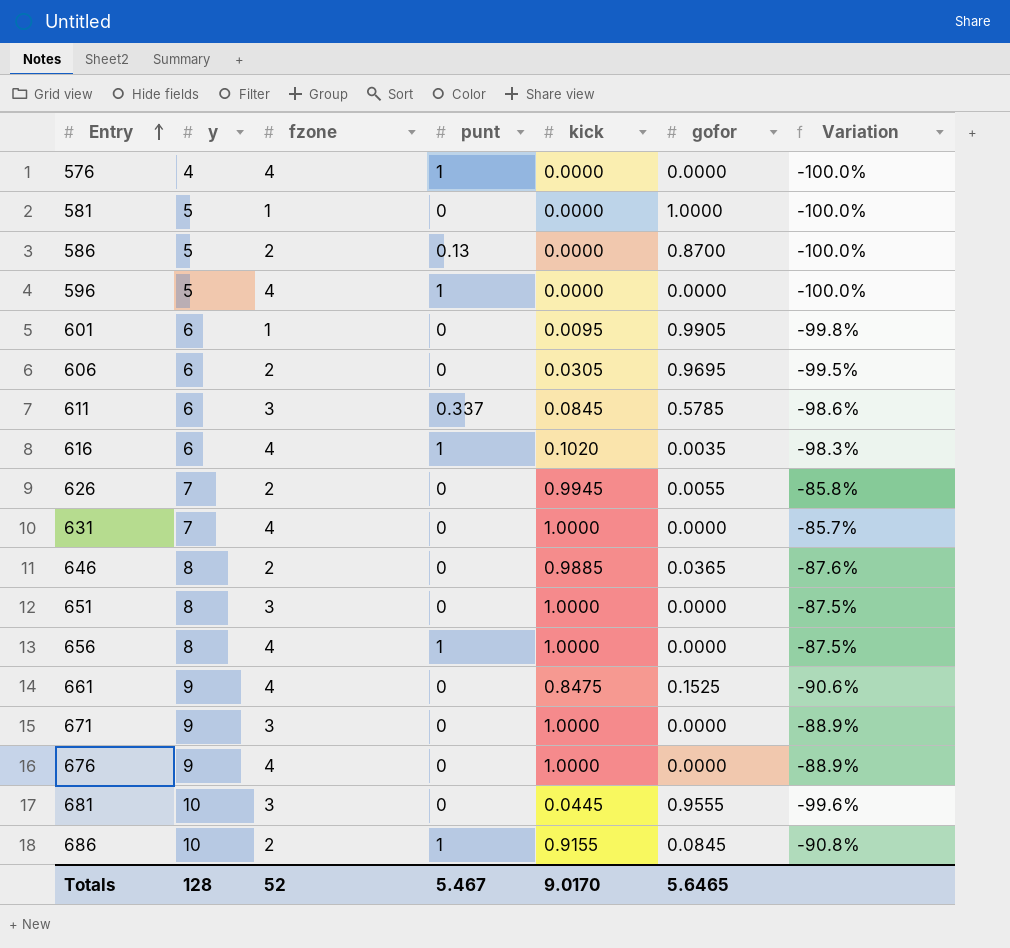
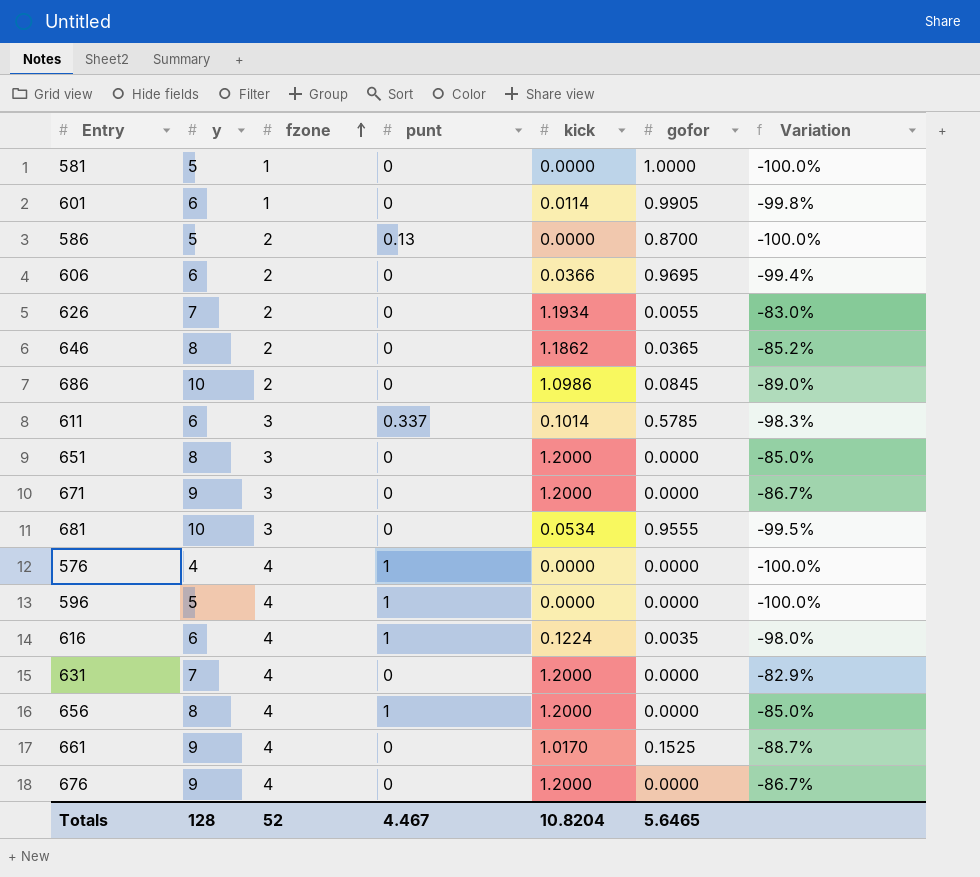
row order: Entry ascending -> fzone ascending
601 | kick: 0.0095 -> 0.0114
606 | kick: 0.0305 -> 0.0366
606 | Variation: -99.5% -> -99.4%
626 | kick: 0.9945 -> 1.1934
626 | Variation: -85.8% -> -83.0%
646 | kick: 0.9885 -> 1.1862
646 | Variation: -87.6% -> -85.2%
686 | punt: 1 -> 0
686 | kick: 0.9155 -> 1.0986
686 | Variation: -90.8% -> -89.0%
611 | kick: 0.0845 -> 0.1014
611 | Variation: -98.6% -> -98.3%
651 | kick: 1.0000 -> 1.2000
651 | Variation: -87.5% -> -85.0%
671 | kick: 1.0000 -> 1.2000
671 | Variation: -88.9% -> -86.7%
681 | kick: 0.0445 -> 0.0534
681 | Variation: -99.6% -> -99.5%
616 | kick: 0.1020 -> 0.1224
616 | Variation: -98.3% -> -98.0%
631 | kick: 1.0000 -> 1.2000
631 | Variation: -85.7% -> -82.9%
656 | kick: 1.0000 -> 1.2000
656 | Variation: -87.5% -> -85.0%
661 | kick: 0.8475 -> 1.0170
661 | Variation: -90.6% -> -88.7%
676 | kick: 1.0000 -> 1.2000
676 | Variation: -88.9% -> -86.7%
Totals | punt: 5.467 -> 4.467
Totals | kick: 9.0170 -> 10.8204

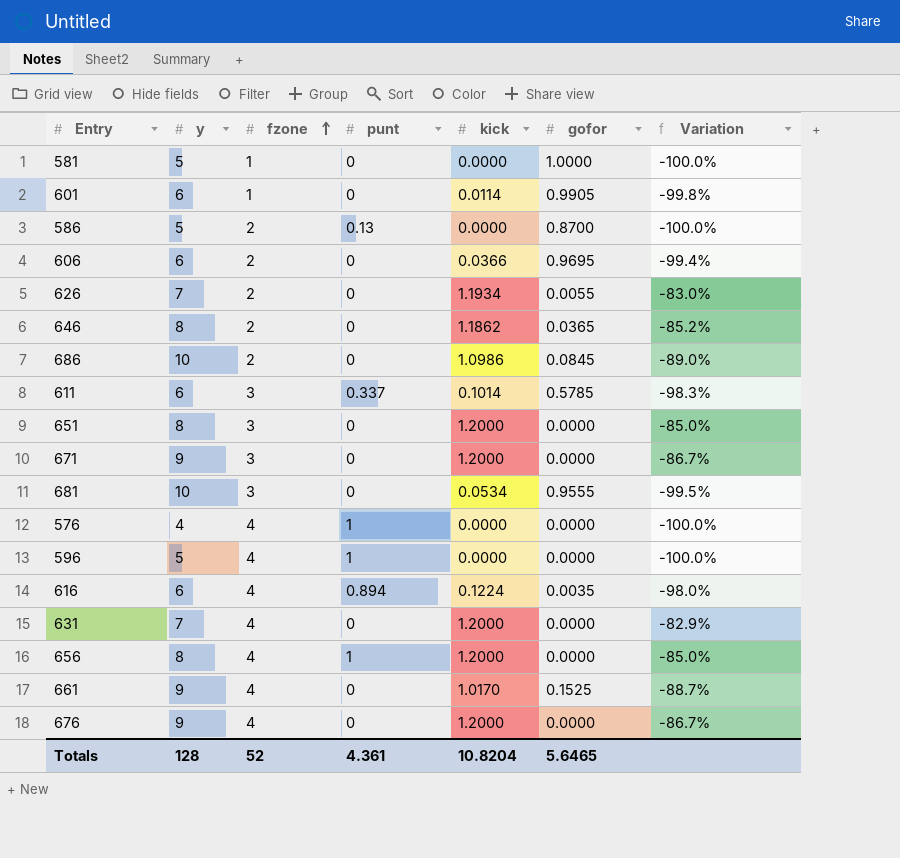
616 | punt: 1 -> 0.894
Totals | punt: 4.467 -> 4.361

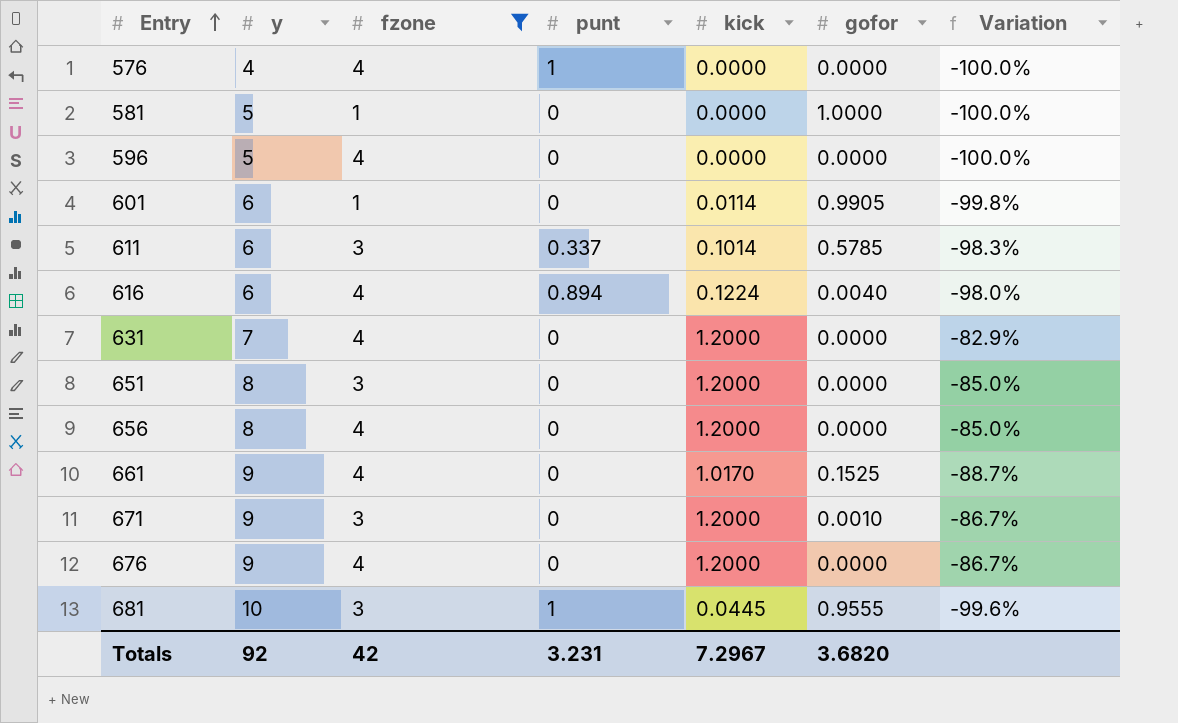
filter: none -> fzone != 2
row order: fzone ascending -> Entry ascending
596 | punt: 1 -> 0
616 | gofor: 0.0035 -> 0.0040
656 | punt: 1 -> 0
671 | gofor: 0.0000 -> 0.0010
681 | punt: 0 -> 1
681 | kick: 0.0534 -> 0.0445
681 | Variation: -99.5% -> -99.6%
Totals | y: 128 -> 92
Totals | fzone: 52 -> 42
Totals | punt: 4.361 -> 3.231
Totals | kick: 10.8204 -> 7.2967
Totals | gofor: 5.6465 -> 3.6820

